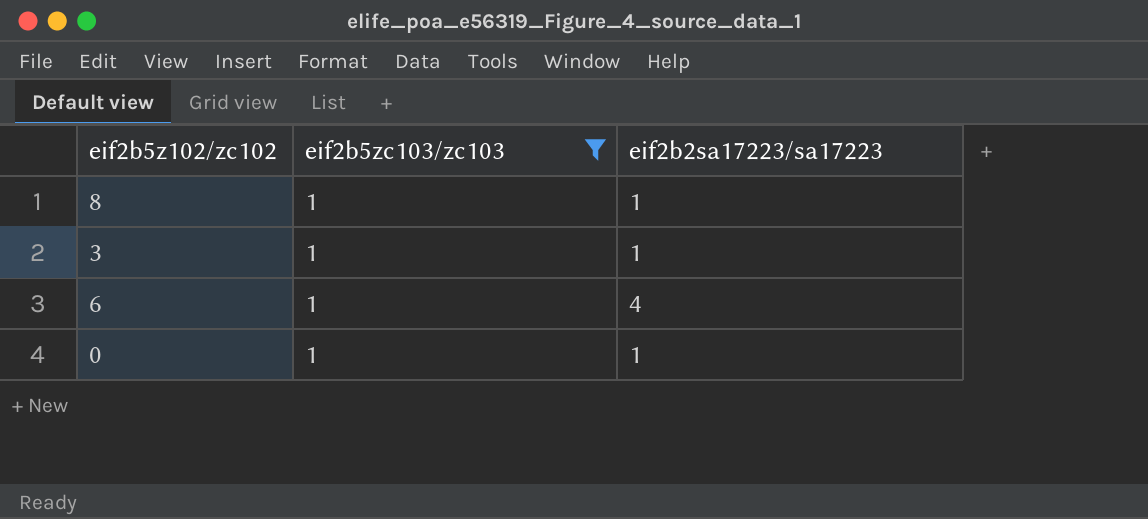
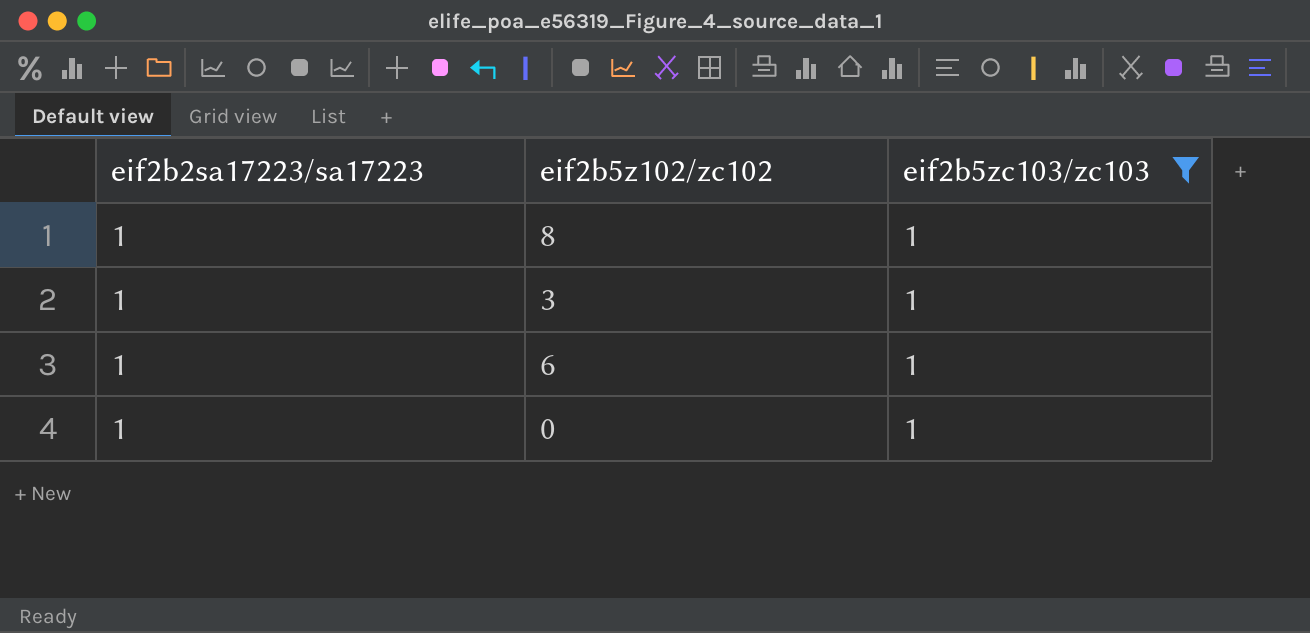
column eif2b2sa17223/sa17223 | position: 3 -> 1
6 | eif2b2sa17223/sa17223: 4 -> 1

